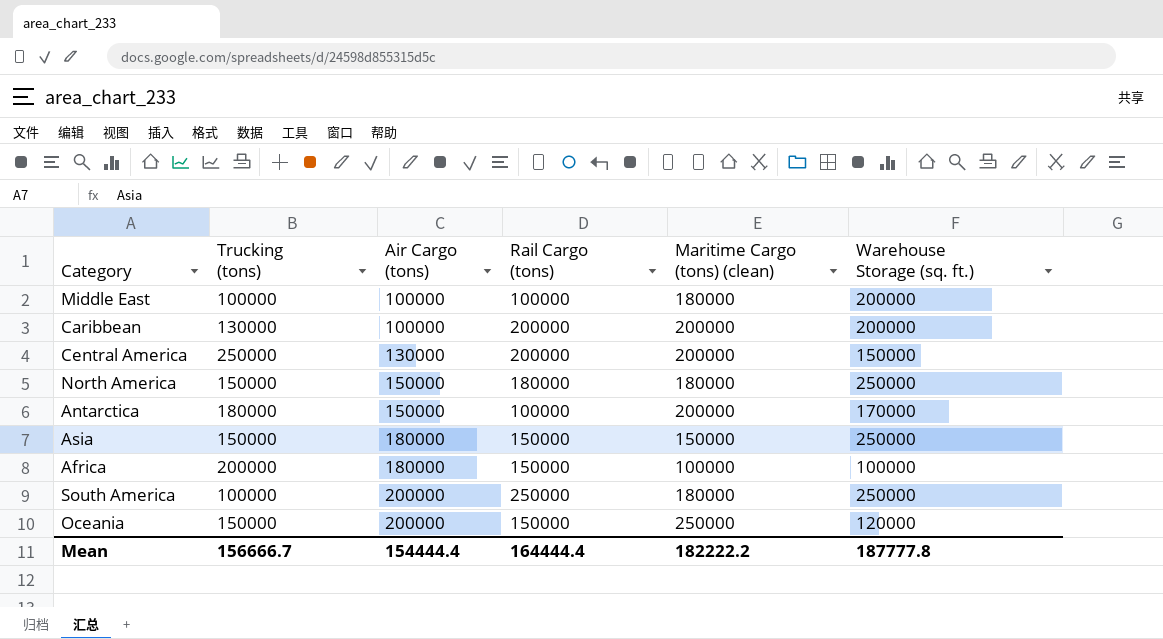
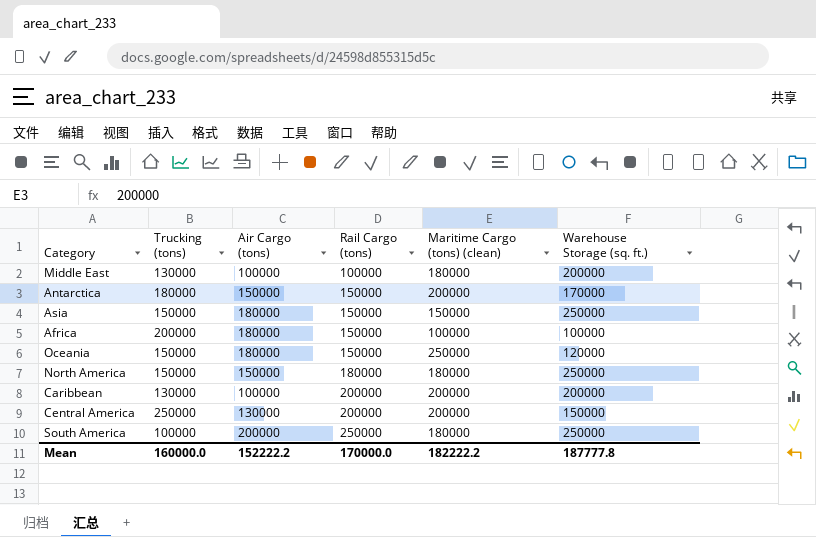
row order: Air Cargo (tons) ascending -> Rail Cargo (tons) ascending
Middle East | Trucking (tons): 100000 -> 130000
Antarctica | Rail Cargo (tons): 100000 -> 150000
Oceania | Air Cargo (tons): 200000 -> 180000
Mean | Trucking (tons): 156666.7 -> 160000.0
Mean | Air Cargo (tons): 154444.4 -> 152222.2
Mean | Rail Cargo (tons): 164444.4 -> 170000.0

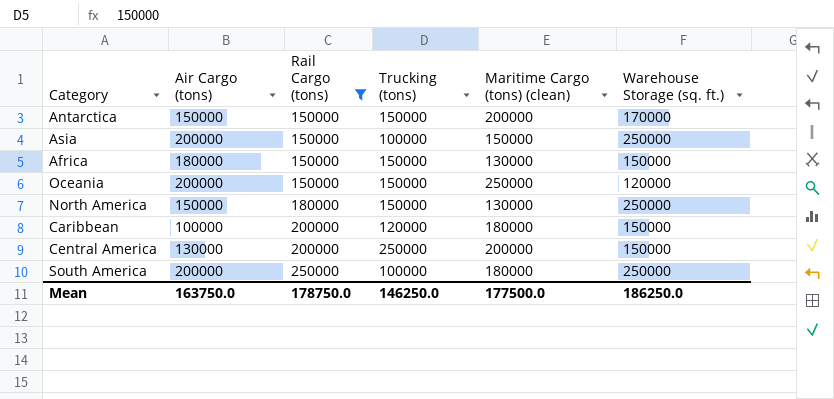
filter: none -> Rail Cargo (tons) != 100000
column Trucking (tons) | position: 2 -> 4
Antarctica | Trucking (tons): 180000 -> 150000
Asia | Air Cargo (tons): 180000 -> 200000
Asia | Trucking (tons): 150000 -> 100000
Africa | Trucking (tons): 200000 -> 150000
Africa | Maritime Cargo (tons) (clean): 100000 -> 130000
Africa | Warehouse Storage (sq. ft.): 100000 -> 150000
Oceania | Air Cargo (tons): 180000 -> 200000
North America | Maritime Cargo (tons) (clean): 180000 -> 130000
Caribbean | Trucking (tons): 130000 -> 120000
Caribbean | Maritime Cargo (tons) (clean): 200000 -> 180000
Caribbean | Warehouse Storage (sq. ft.): 200000 -> 150000
Mean | Air Cargo (tons): 152222.2 -> 163750.0
Mean | Rail Cargo (tons): 170000.0 -> 178750.0
Mean | Trucking (tons): 160000.0 -> 146250.0
Mean | Maritime Cargo (tons) (clean): 182222.2 -> 177500.0
Mean | Warehouse Storage (sq. ft.): 187777.8 -> 186250.0

